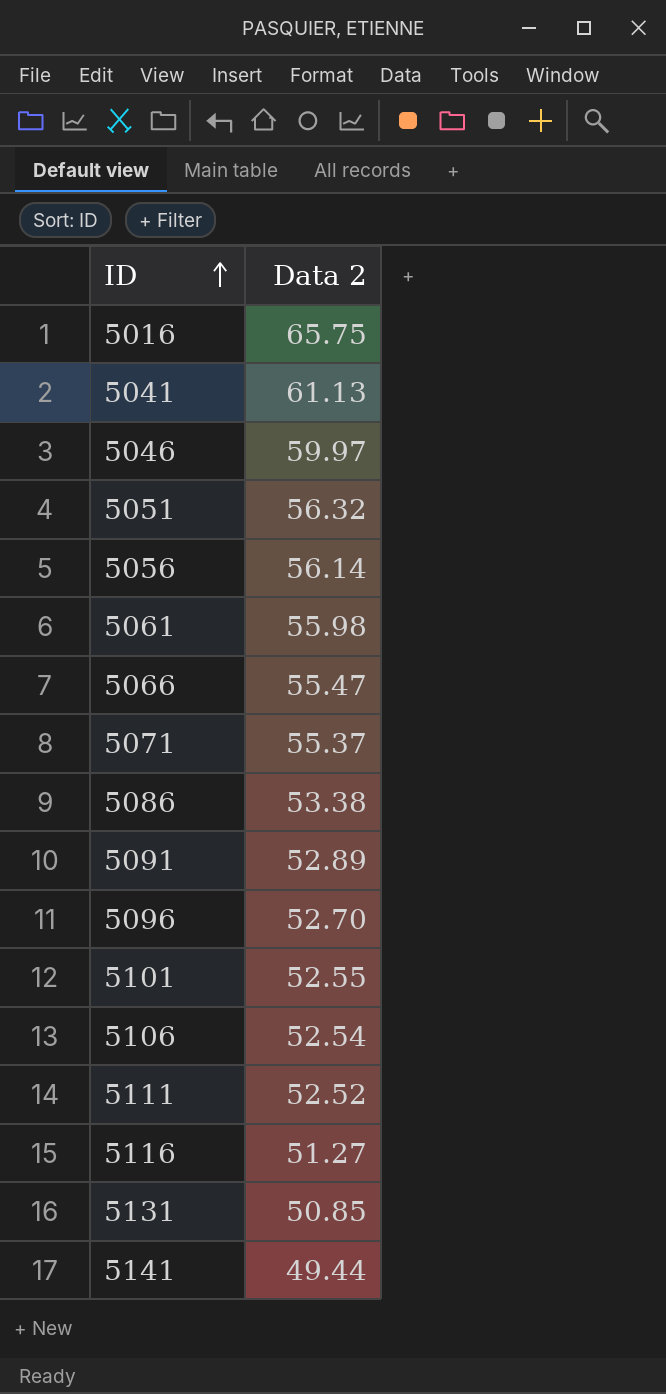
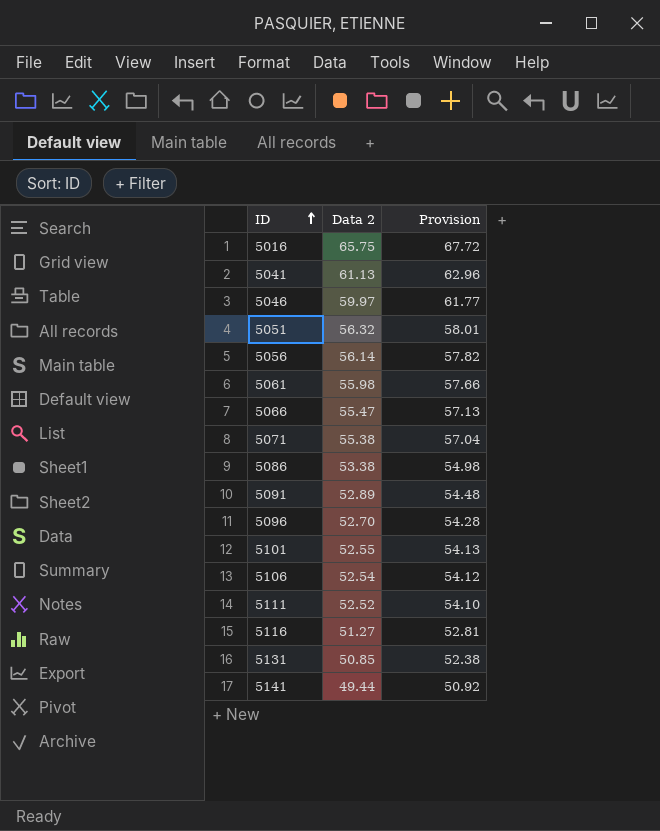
column Provision | formula: none -> [Data 2] * 1.03
5071 | Data 2: 55.37 -> 55.38

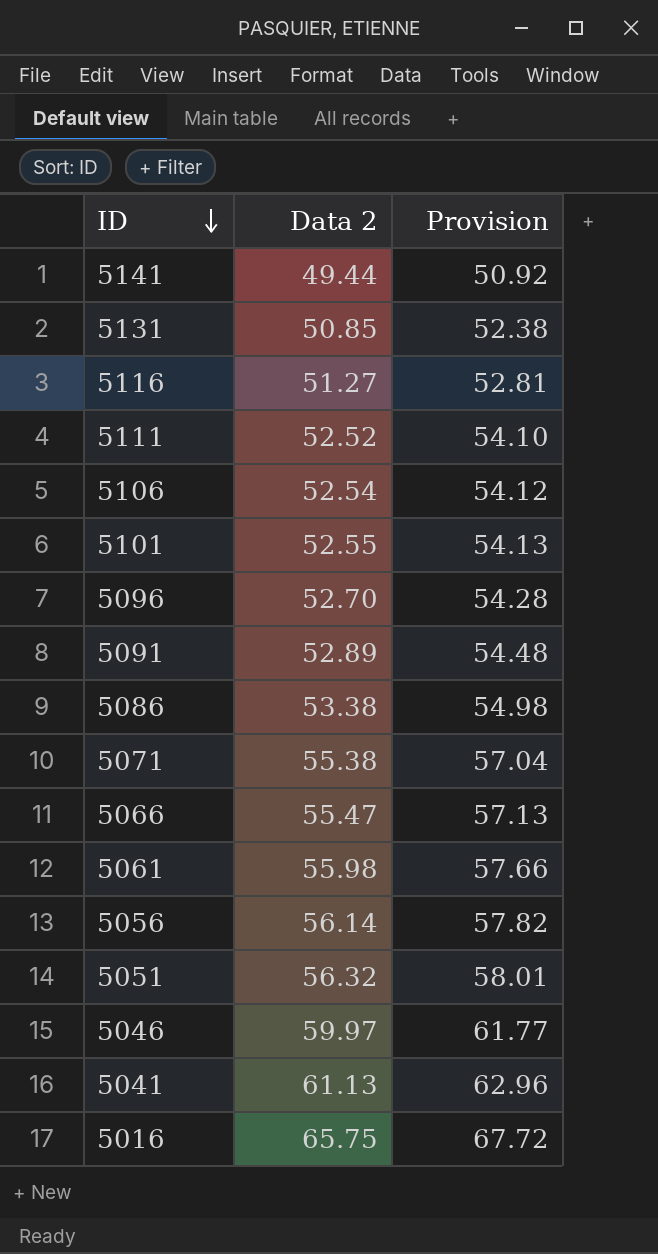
row order: ID ascending -> ID descending

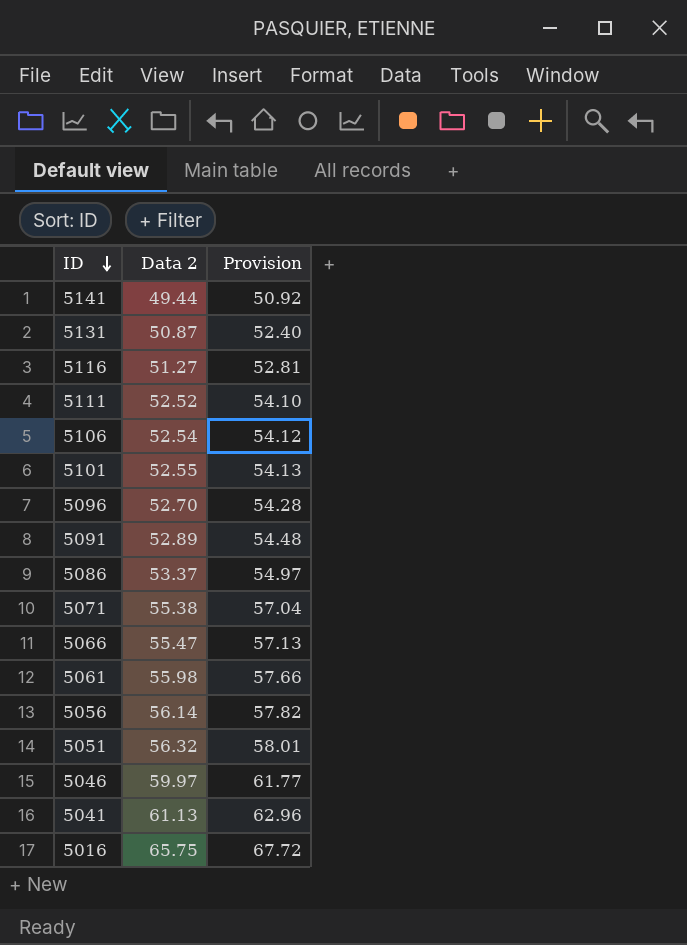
5131 | Data 2: 50.85 -> 50.87
5131 | Provision: 52.38 -> 52.40
5086 | Data 2: 53.38 -> 53.37
5086 | Provision: 54.98 -> 54.97

